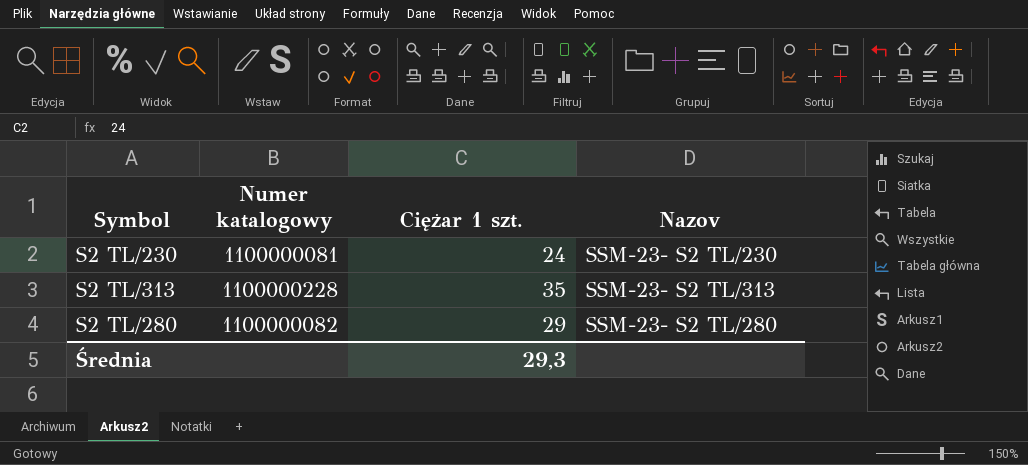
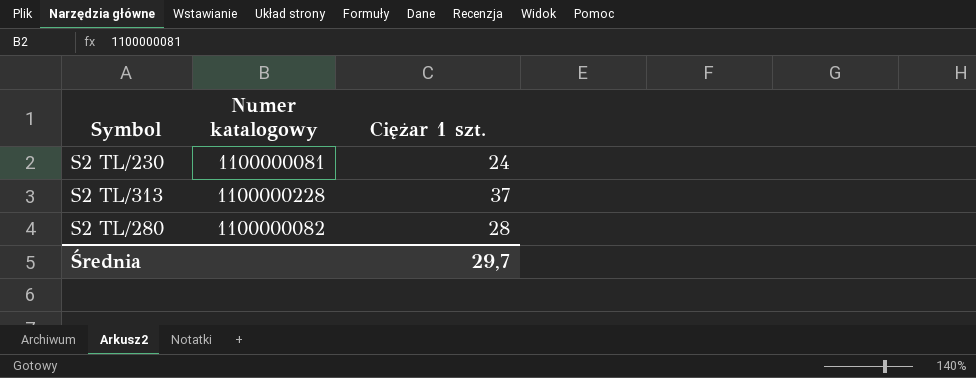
column Nazov | position: 4 -> none
S2 TL/313 | Ciężar 1 szt.: 35 -> 37
S2 TL/280 | Ciężar 1 szt.: 29 -> 28
Średnia | Ciężar 1 szt.: 29,3 -> 29,7

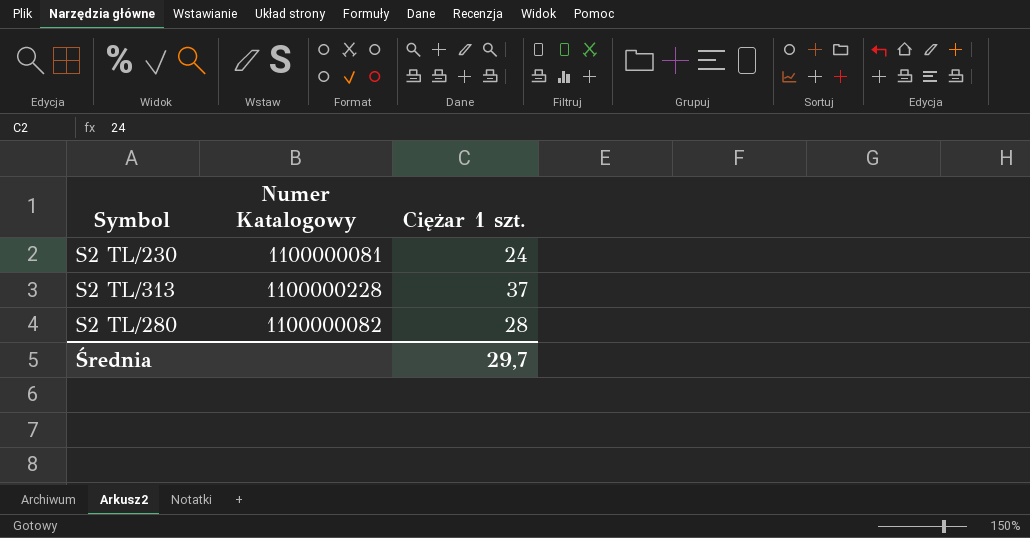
column name: Numer katalogowy -> Numer Katalogowy

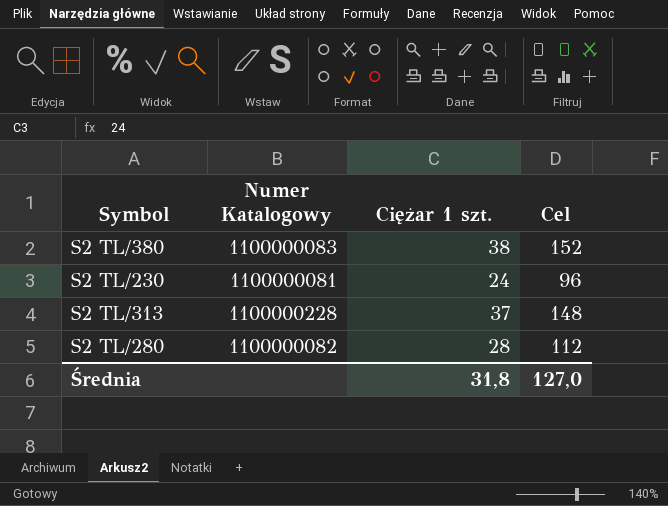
column Cel | formula: none -> [Ciężar 1 szt.] * 4
row S2 TL/380: none -> 1100000083 | 38 | 152
Średnia | Ciężar 1 szt.: 29,7 -> 31,8

